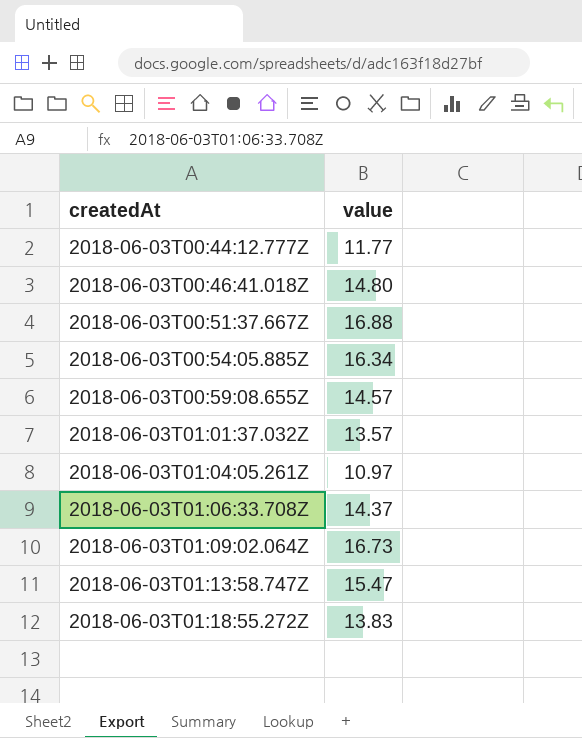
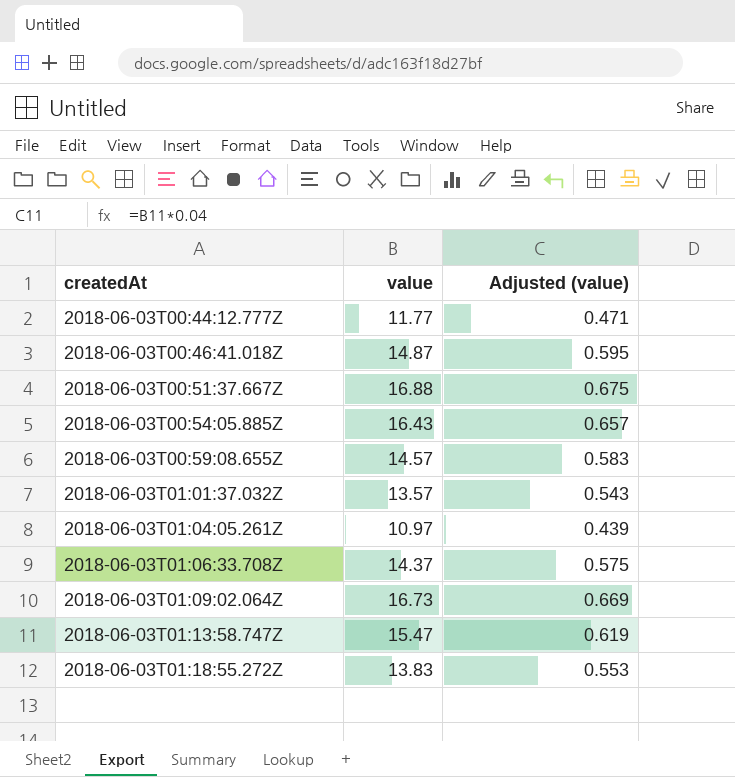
column Adjusted (value) | formula: none -> [value] * 0.04
2018-06-03T00:46:41.018Z | value: 14.80 -> 14.87
2018-06-03T00:54:05.885Z | value: 16.34 -> 16.43

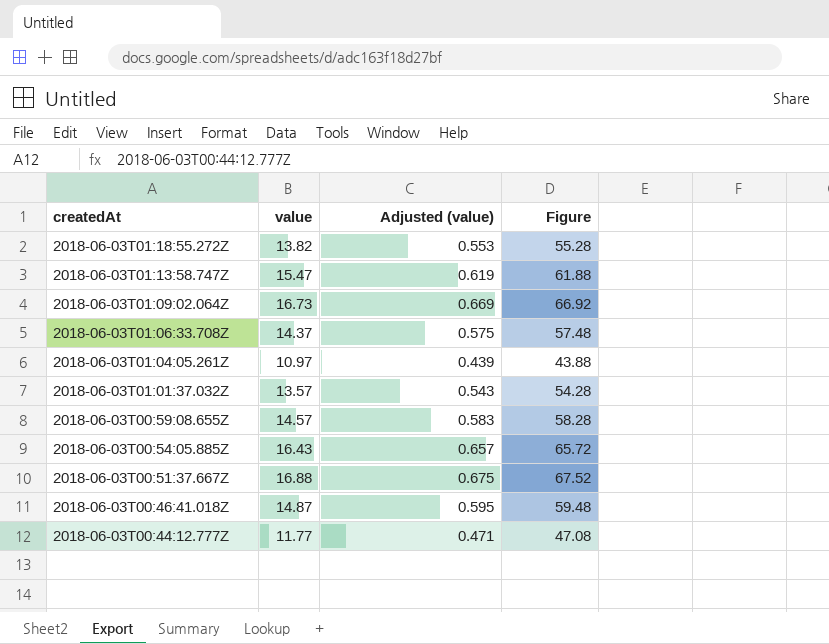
row order: createdAt ascending -> createdAt descending
column Figure | formula: none -> [value] * 4
2018-06-03T01:18:55.272Z | value: 13.83 -> 13.82

